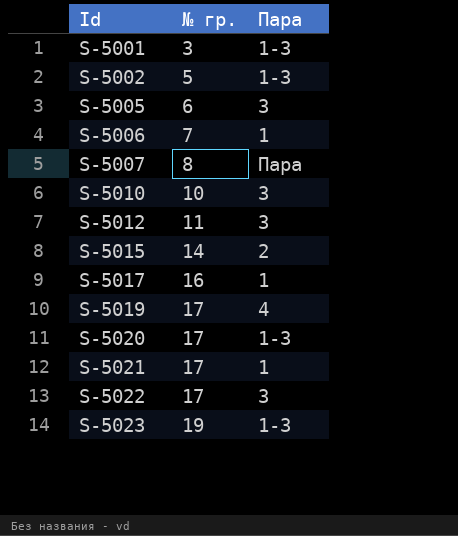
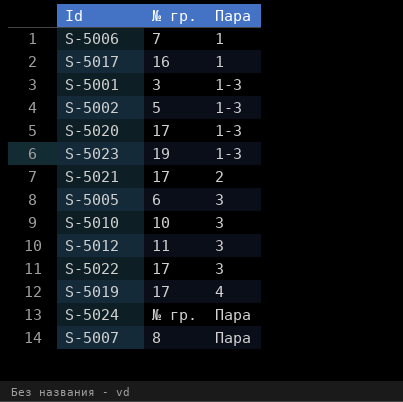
row order: Id ascending -> Пара ascending
row S-5015: 14 | 2 -> none
S-5021 | Пара: 1 -> 2
row S-5024: none -> № гр. | Пара

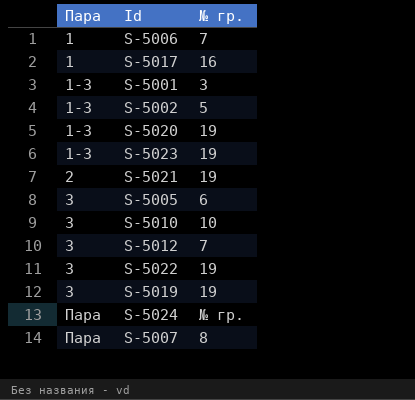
column Пара | position: 3 -> 1
S-5020 | № гр.: 17 -> 19
S-5021 | № гр.: 17 -> 19
S-5012 | № гр.: 11 -> 7
S-5022 | № гр.: 17 -> 19
S-5019 | Пара: 4 -> 3
S-5019 | № гр.: 17 -> 19

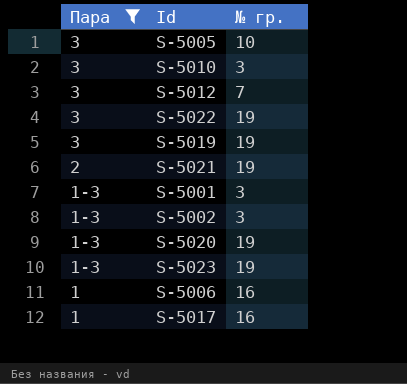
filter: none -> Пара != Пара
row order: Пара ascending -> Пара descending
S-5005 | № гр.: 6 -> 10
S-5010 | № гр.: 10 -> 3
S-5002 | № гр.: 5 -> 3
S-5006 | № гр.: 7 -> 16

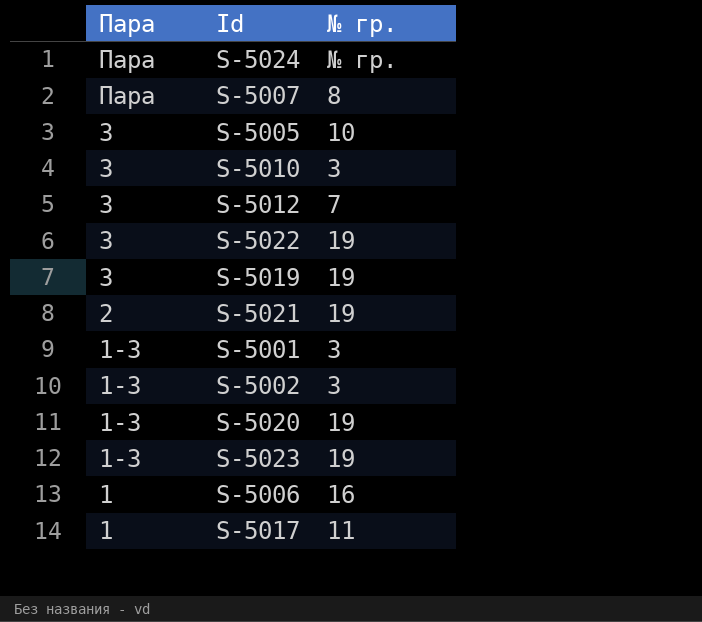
filter: Пара != Пара -> none
S-5017 | № гр.: 16 -> 11

